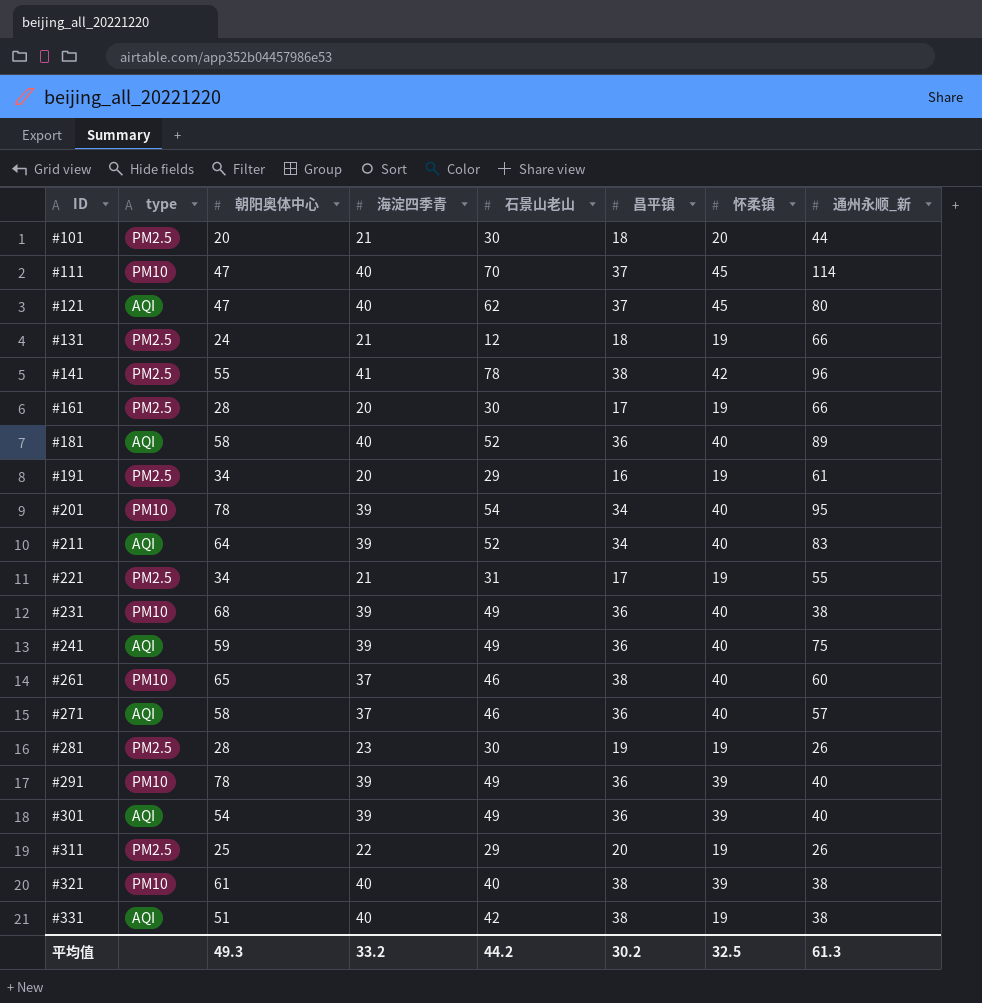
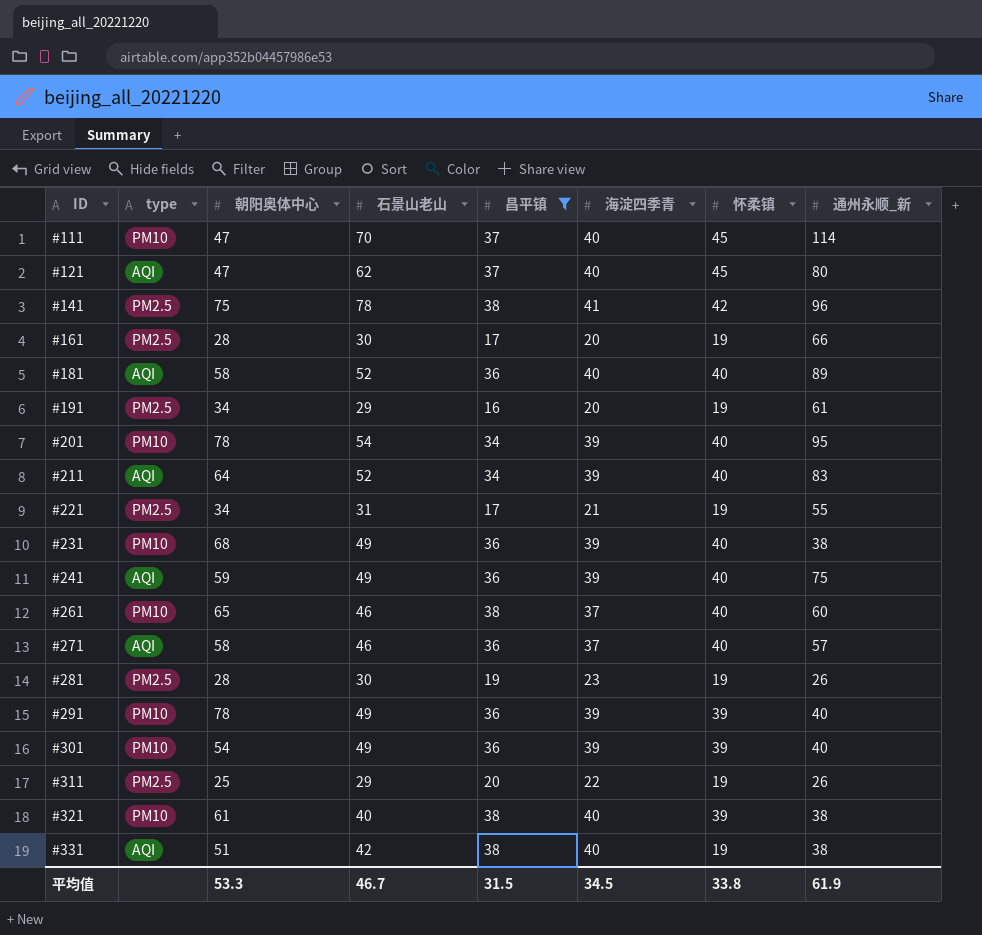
filter: none -> 昌平镇 != 18
column 海淀四季青 | position: 4 -> 6
#141 | 朝阳奥体中心: 55 -> 75
#301 | type: AQI -> PM10
平均值 | 朝阳奥体中心: 49.3 -> 53.3
平均值 | 石景山老山: 44.2 -> 46.7
平均值 | 昌平镇: 30.2 -> 31.5
平均值 | 海淀四季青: 33.2 -> 34.5
平均值 | 怀柔镇: 32.5 -> 33.8
平均值 | 通州永顺_新: 61.3 -> 61.9

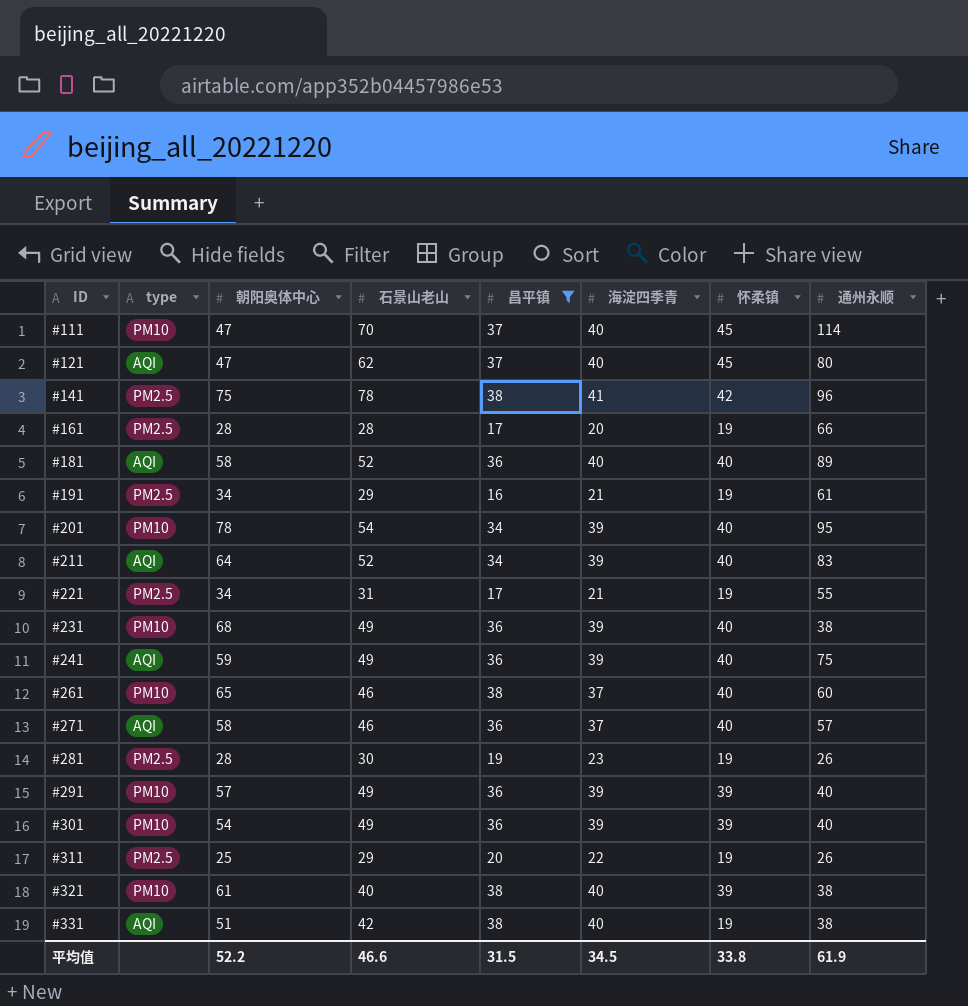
column name: 通州永顺_新 -> 通州永顺
#161 | 石景山老山: 30 -> 28
#191 | 海淀四季青: 20 -> 21
#291 | 朝阳奥体中心: 78 -> 57
平均值 | 朝阳奥体中心: 53.3 -> 52.2
平均值 | 石景山老山: 46.7 -> 46.6

